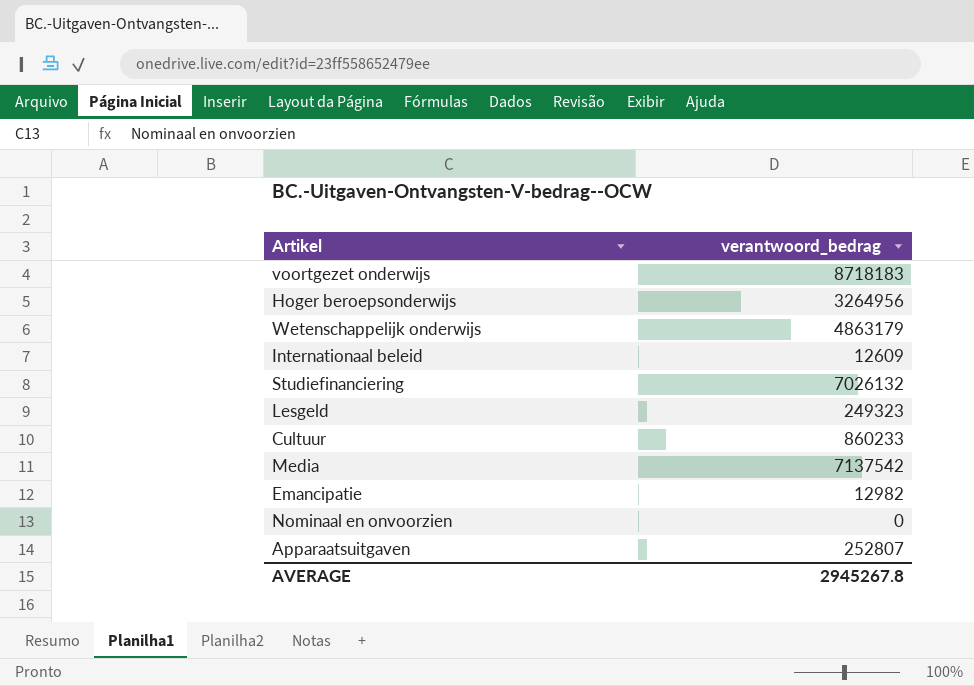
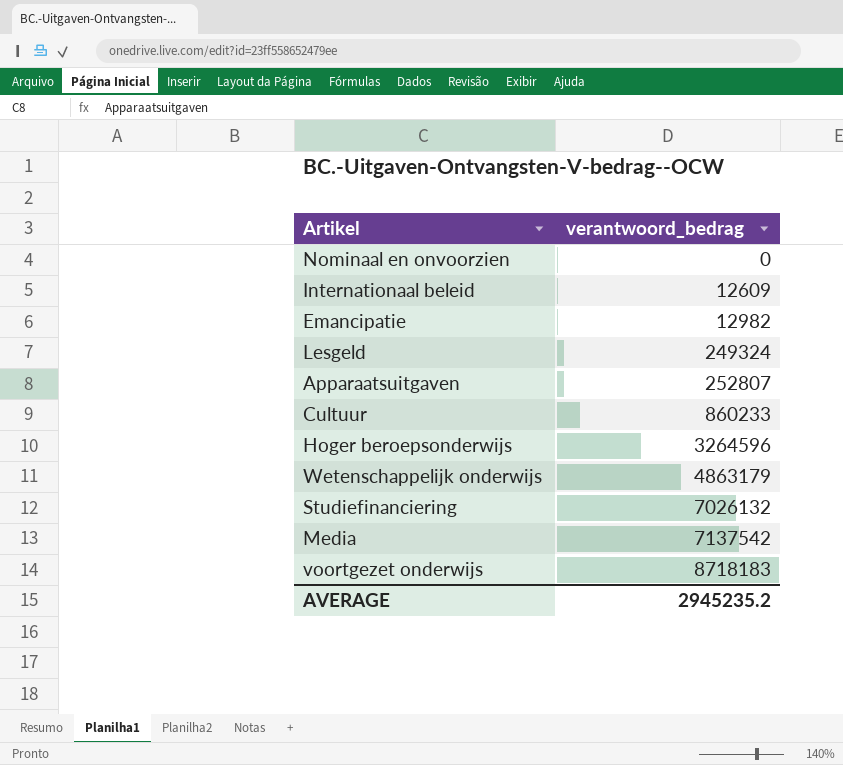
row order: none -> verantwoord_bedrag ascending
Lesgeld | verantwoord_bedrag: 249323 -> 249324
Hoger beroepsonderwijs | verantwoord_bedrag: 3264956 -> 3264596
AVERAGE | verantwoord_bedrag: 2945267.8 -> 2945235.2

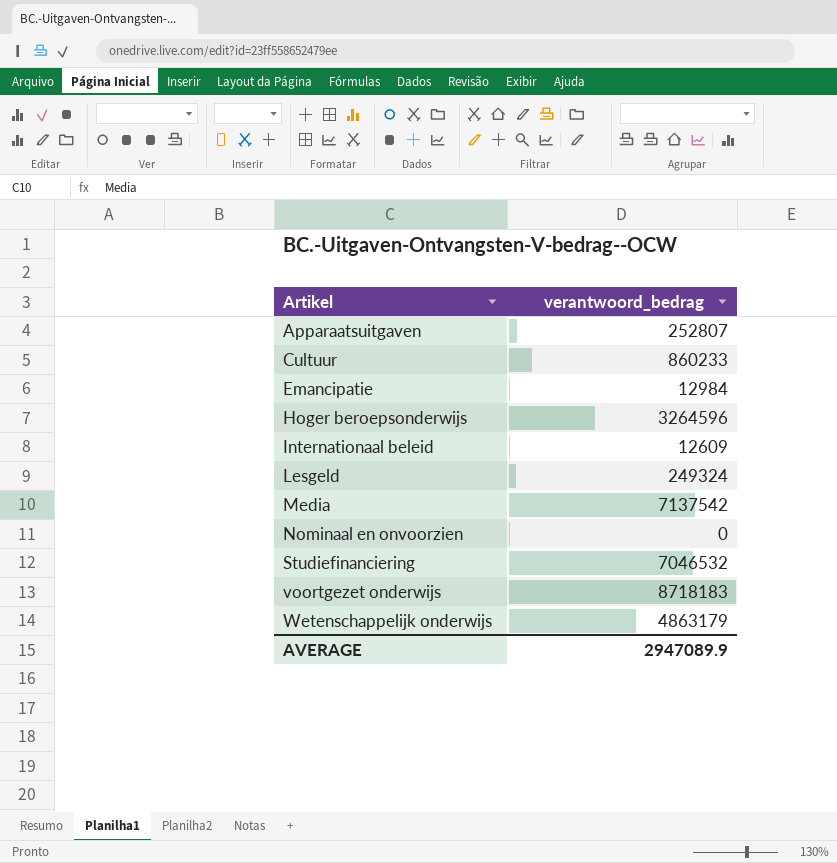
row order: verantwoord_bedrag ascending -> Artikel ascending
Emancipatie | verantwoord_bedrag: 12982 -> 12984
Studiefinanciering | verantwoord_bedrag: 7026132 -> 7046532
AVERAGE | verantwoord_bedrag: 2945235.2 -> 2947089.9

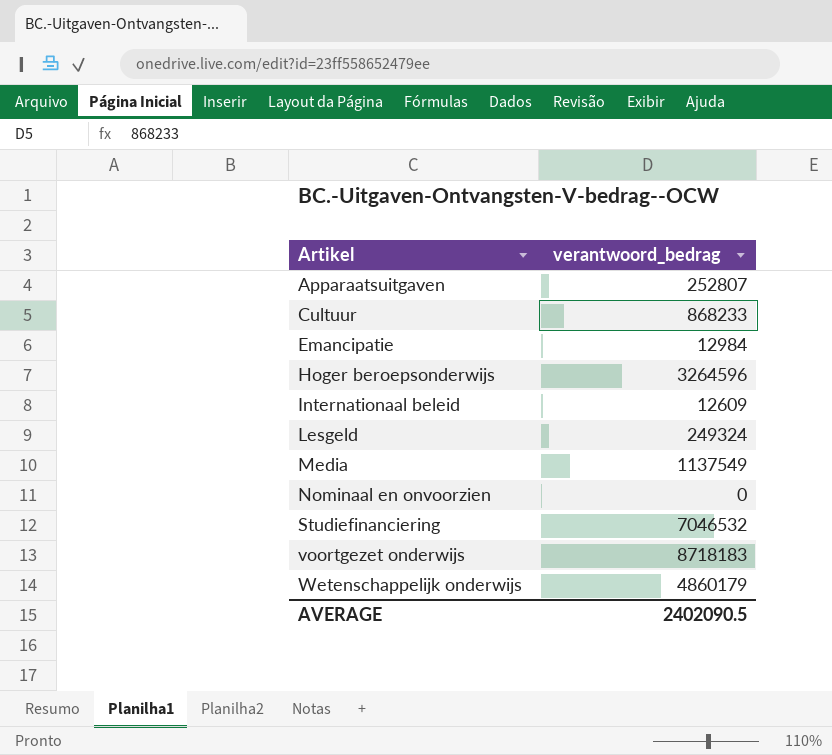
Cultuur | verantwoord_bedrag: 860233 -> 868233
Media | verantwoord_bedrag: 7137542 -> 1137549
Wetenschappelijk onderwijs | verantwoord_bedrag: 4863179 -> 4860179
AVERAGE | verantwoord_bedrag: 2947089.9 -> 2402090.5

